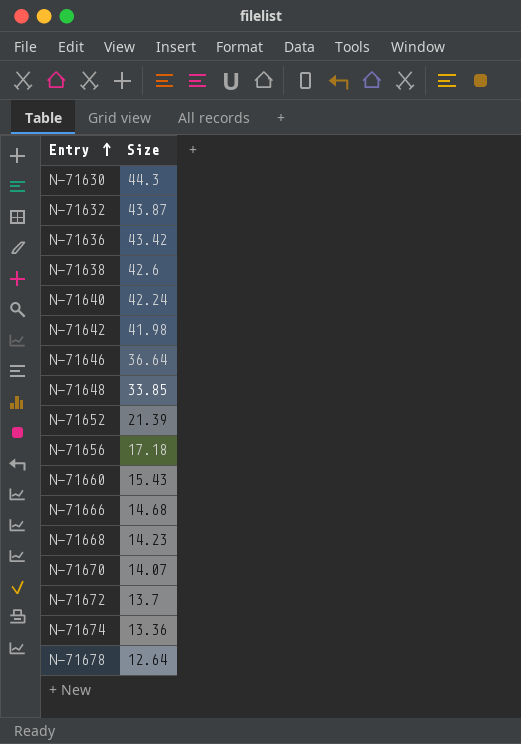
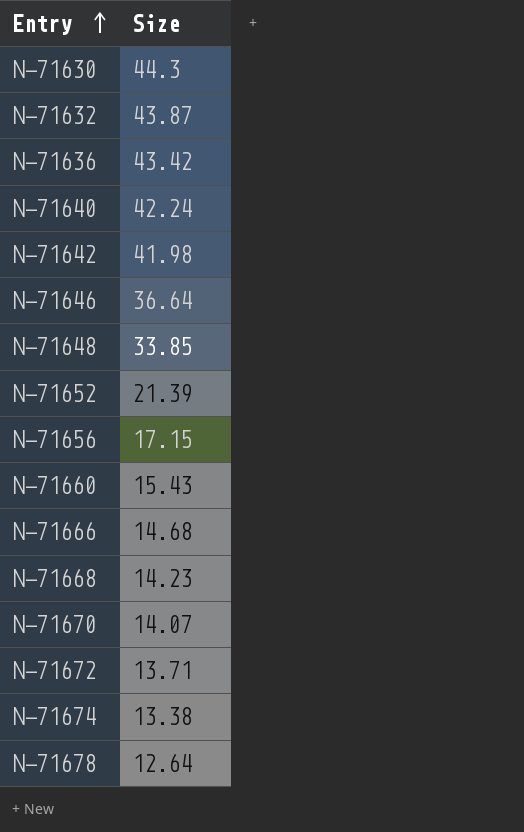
row N-71638: 42.6 -> none
N-71656 | Size: 17.18 -> 17.15
N-71672 | Size: 13.7 -> 13.71
N-71674 | Size: 13.36 -> 13.38

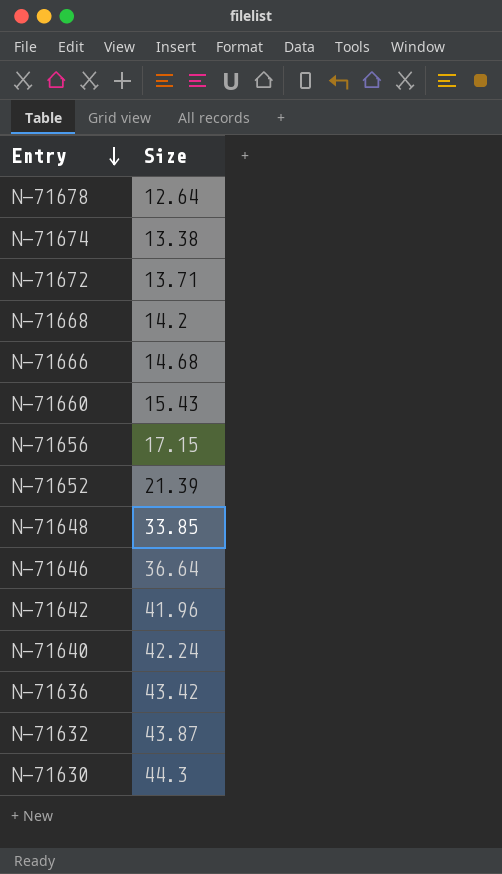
row order: Entry ascending -> Entry descending
row N-71670: 14.07 -> none
N-71668 | Size: 14.23 -> 14.2
N-71642 | Size: 41.98 -> 41.96

